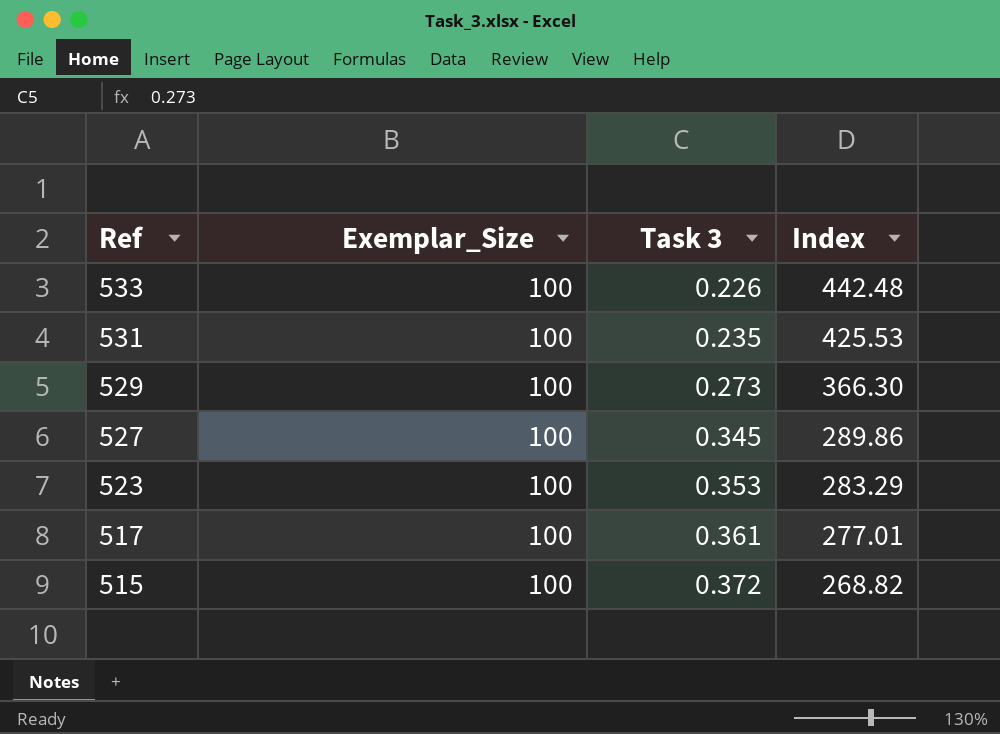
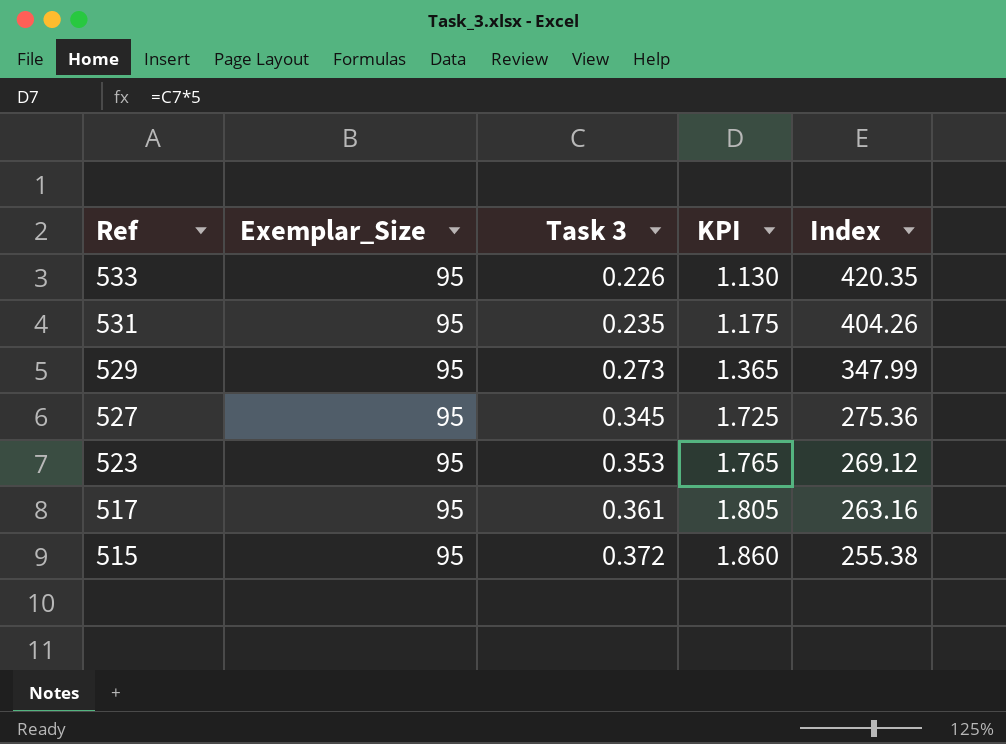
column KPI | formula: none -> [Task 3] * 5
533 | Exemplar_Size: 100 -> 95
533 | Index: 442.48 -> 420.35
531 | Exemplar_Size: 100 -> 95
531 | Index: 425.53 -> 404.26
529 | Exemplar_Size: 100 -> 95
529 | Index: 366.30 -> 347.99
527 | Exemplar_Size: 100 -> 95
527 | Index: 289.86 -> 275.36
523 | Exemplar_Size: 100 -> 95
523 | Index: 283.29 -> 269.12
517 | Exemplar_Size: 100 -> 95
517 | Index: 277.01 -> 263.16
515 | Exemplar_Size: 100 -> 95
515 | Index: 268.82 -> 255.38

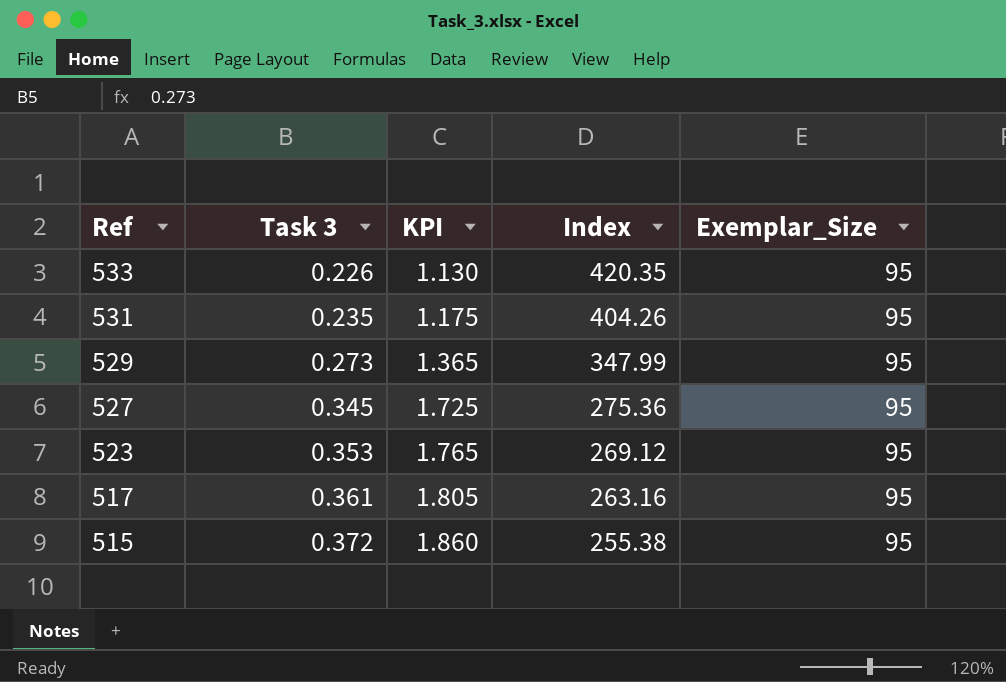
column Exemplar_Size | position: 2 -> 5

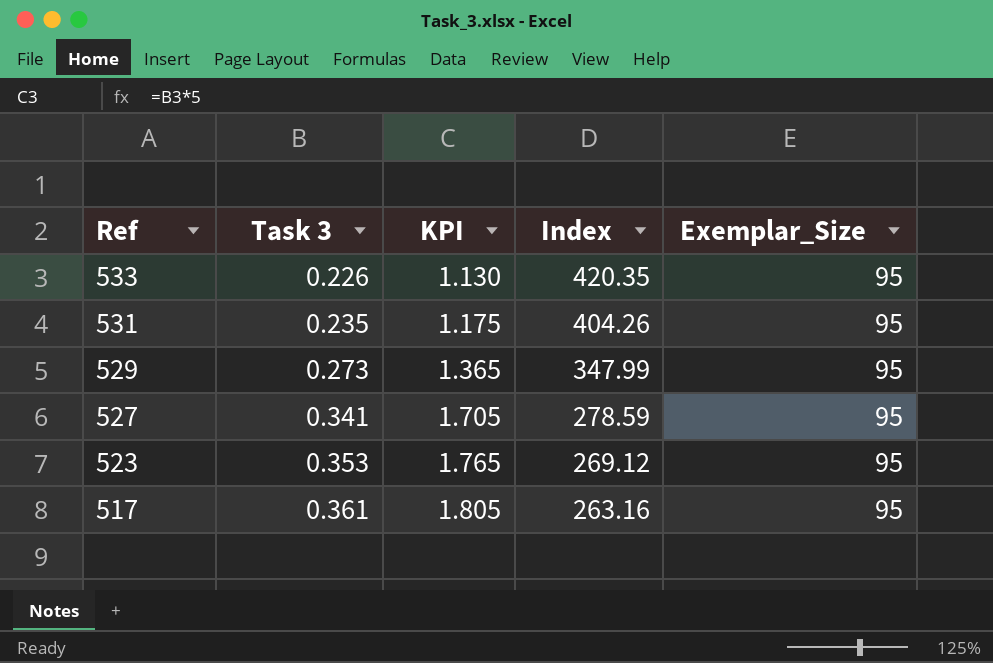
row 515: 0.372 | 1.860 | 255.38 | 95 -> none
527 | Task 3: 0.345 -> 0.341
527 | KPI: 1.725 -> 1.705
527 | Index: 275.36 -> 278.59

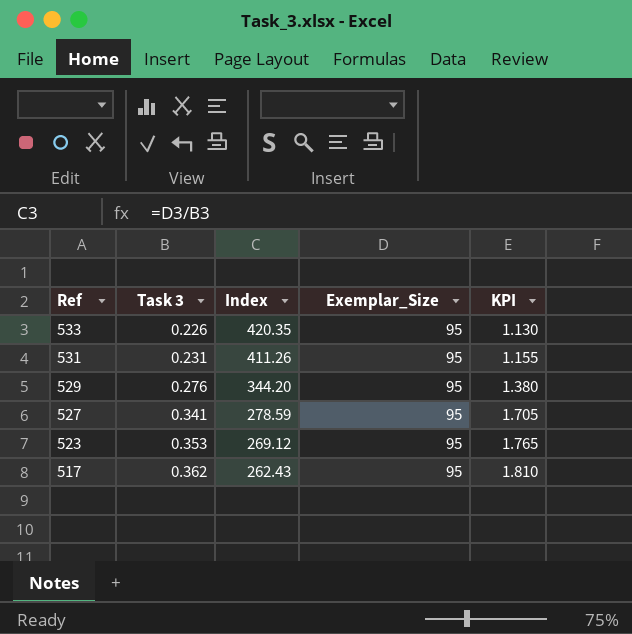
column KPI | position: 3 -> 5
531 | Task 3: 0.235 -> 0.231
531 | Index: 404.26 -> 411.26
531 | KPI: 1.175 -> 1.155
529 | Task 3: 0.273 -> 0.276
529 | Index: 347.99 -> 344.20
529 | KPI: 1.365 -> 1.380
517 | Task 3: 0.361 -> 0.362
517 | Index: 263.16 -> 262.43
517 | KPI: 1.805 -> 1.810

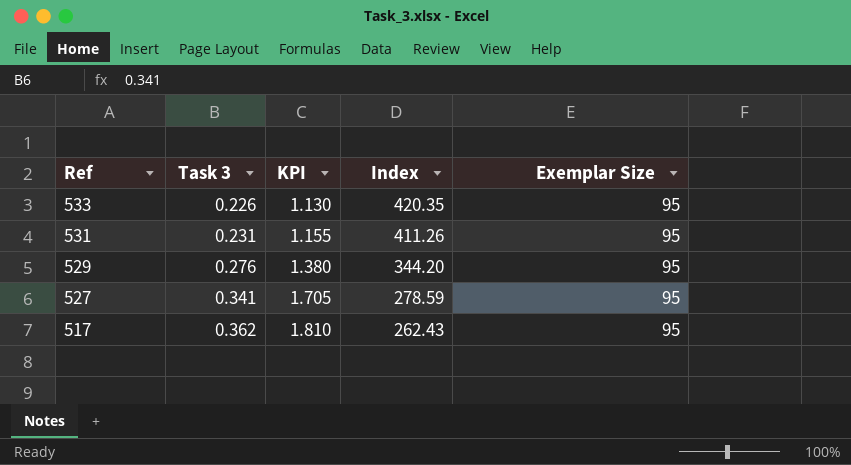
column KPI | position: 5 -> 3
column name: Exemplar_Size -> Exemplar Size
row 523: 0.353 | 269.12 | 95 | 1.765 -> none

